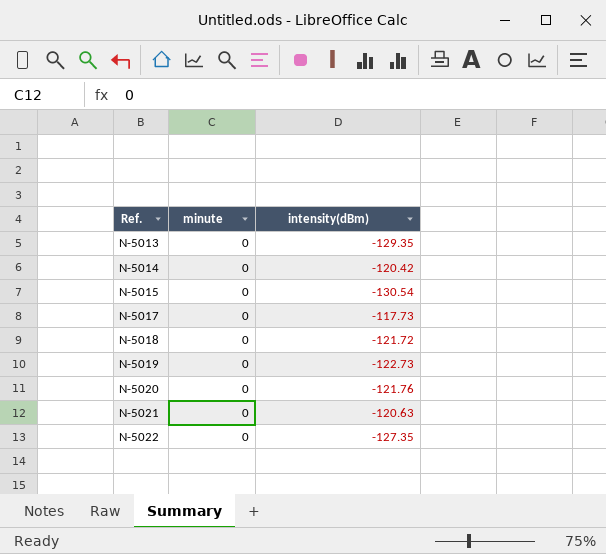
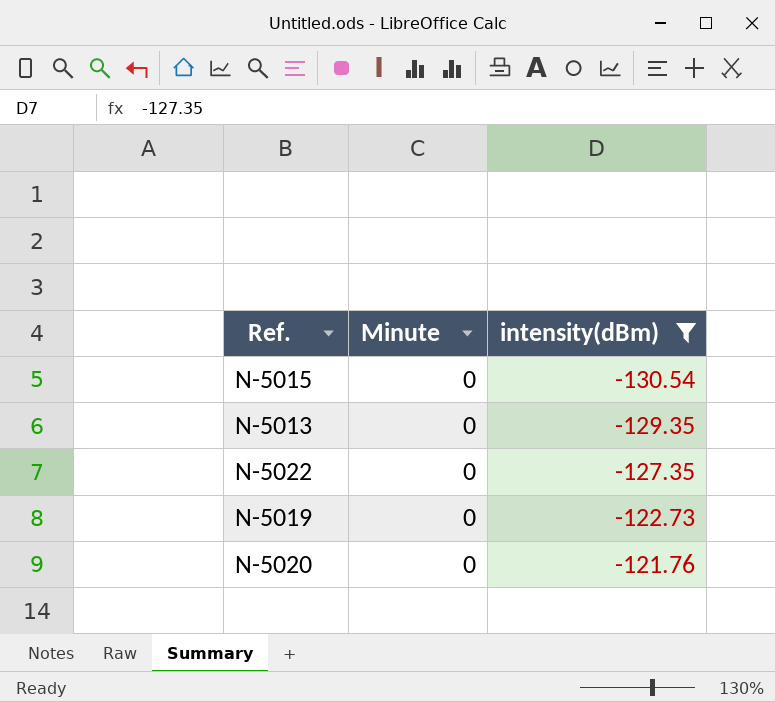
filter: none -> intensity(dBm) <= -121.76
row order: Ref. ascending -> intensity(dBm) ascending
column name: minute -> Minute

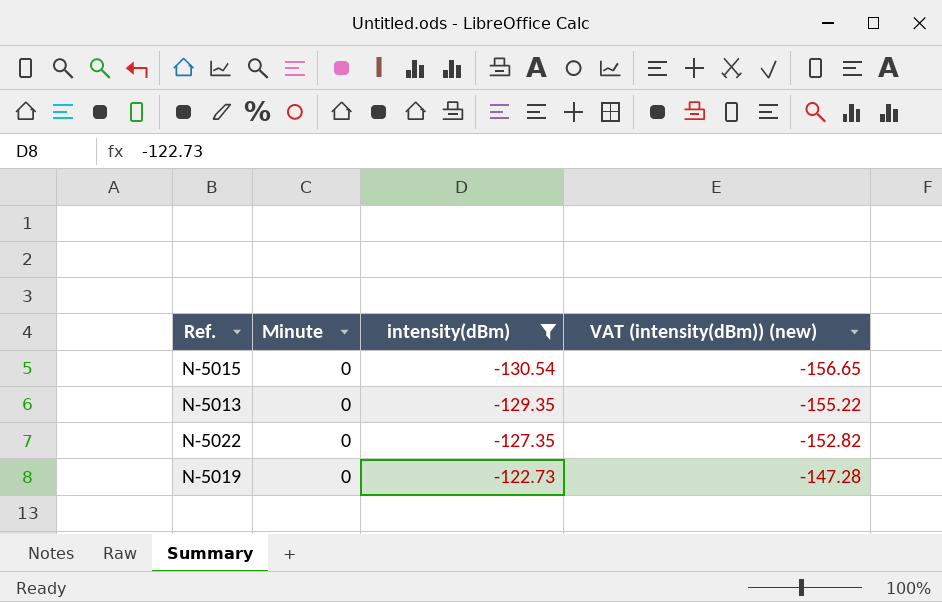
column VAT (intensity(dBm)) (new) | formula: none -> [intensity(dBm)] * 1.2
row N-5020: 0 | -121.76 -> none

